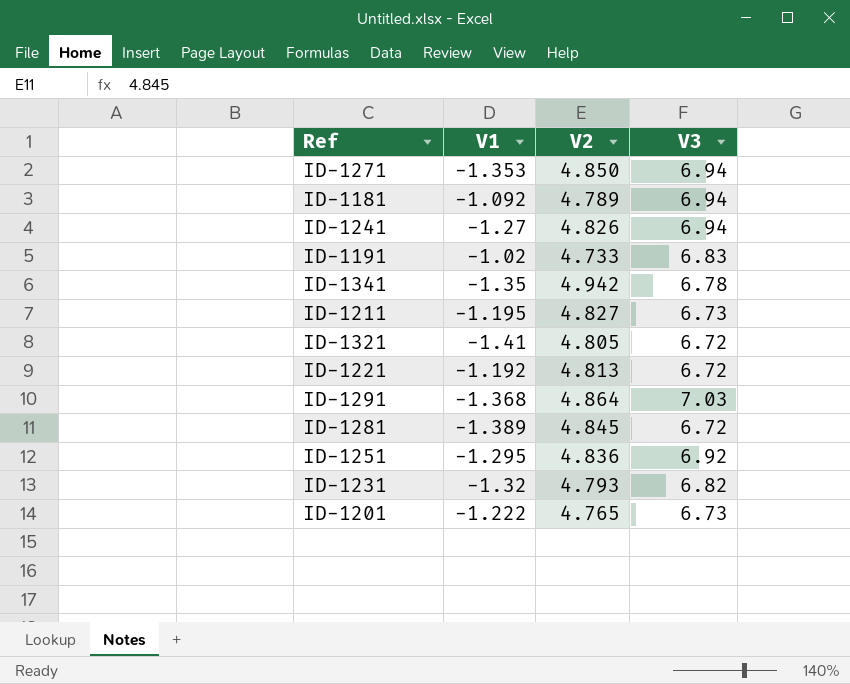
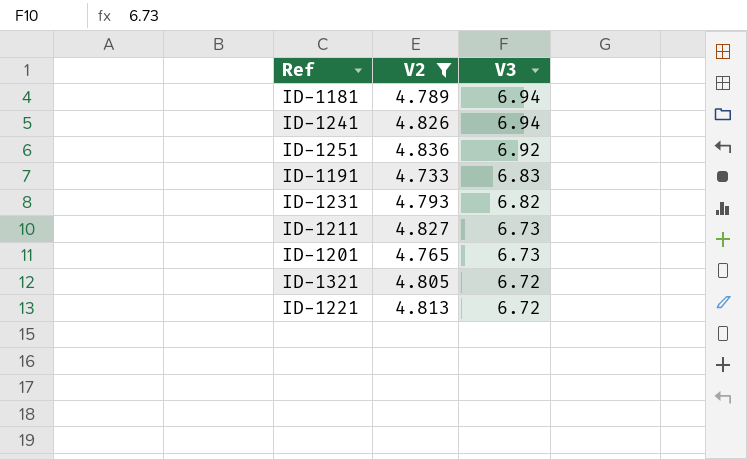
filter: none -> V2 <= 4.836
row order: none -> V3 descending
column V1 | position: 2 -> none

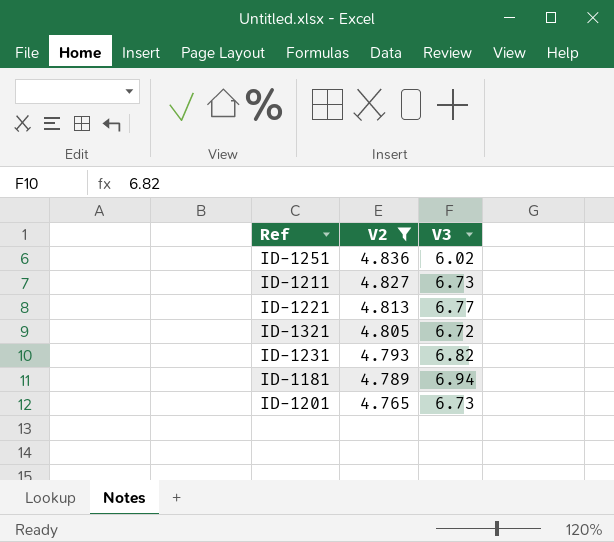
row order: V3 descending -> V2 descending
row ID-1241: 4.826 | 6.94 -> none
row ID-1191: 4.733 | 6.83 -> none
ID-1251 | V3: 6.92 -> 6.02
ID-1221 | V3: 6.72 -> 6.77

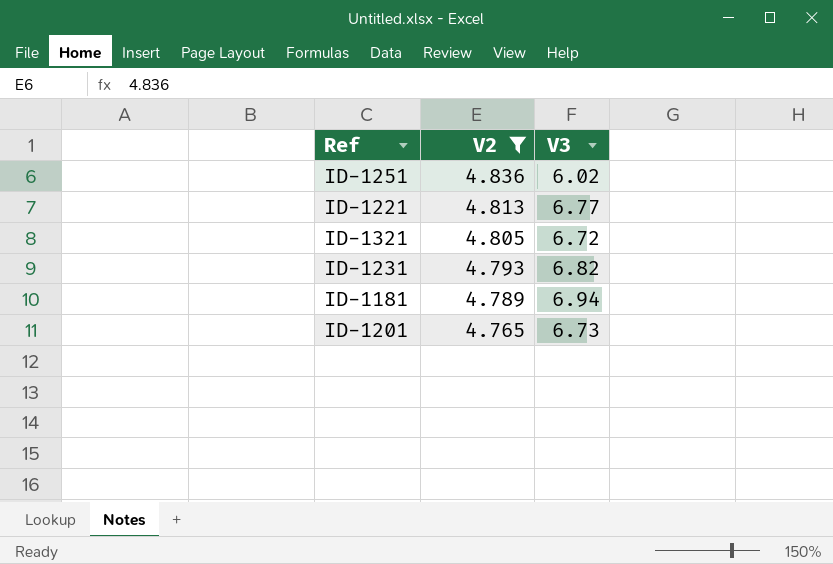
row ID-1211: 4.827 | 6.73 -> none

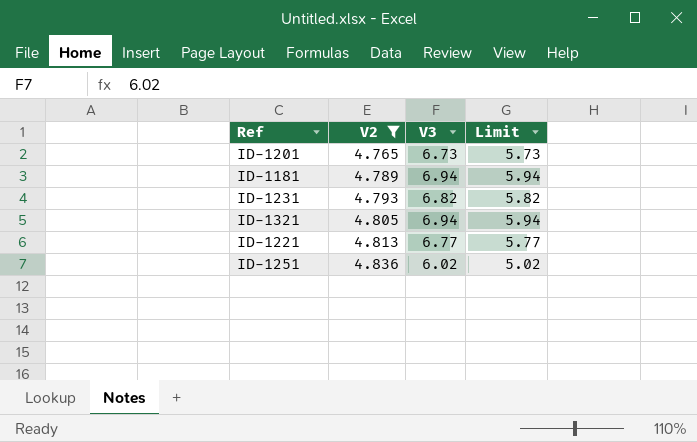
row order: V2 descending -> V2 ascending
column Limit | formula: none -> [V3] - 1
ID-1321 | V3: 6.72 -> 6.94

